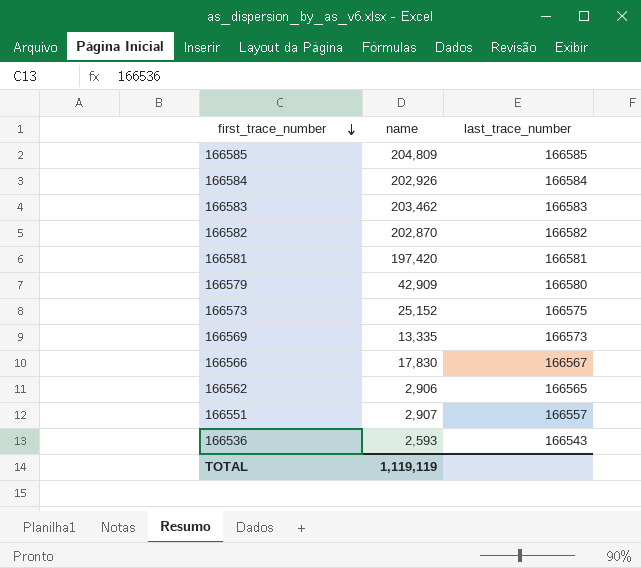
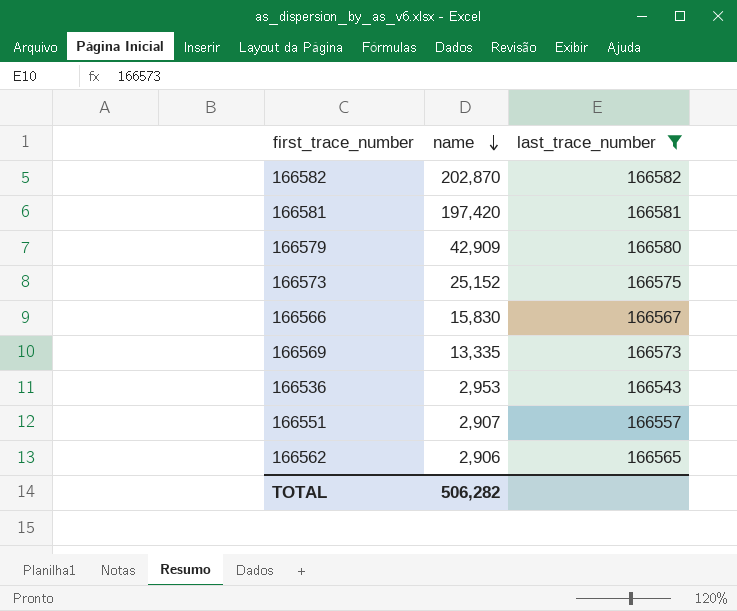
filter: none -> last_trace_number <= 166582
row order: first_trace_number descending -> name descending
166566 | name: 17,830 -> 15,830
166536 | name: 2,593 -> 2,953
TOTAL | name: 1,119,119 -> 506,282

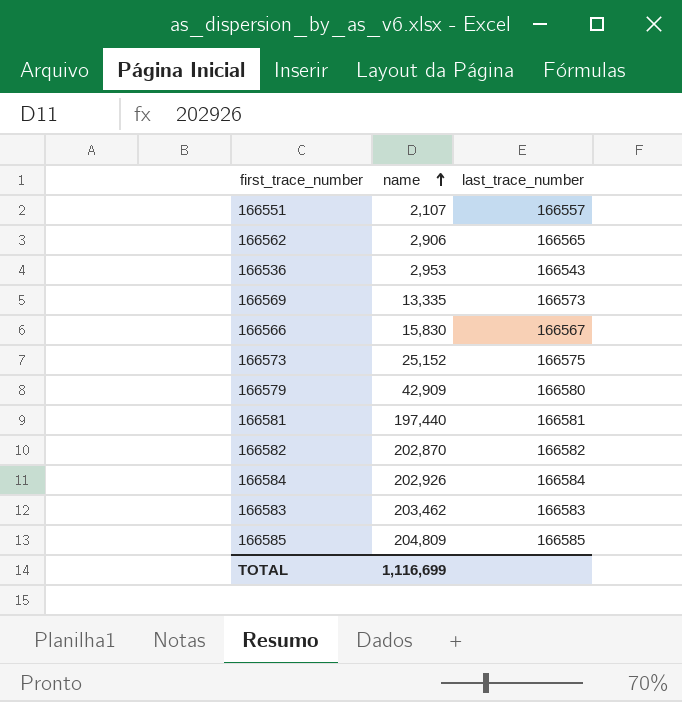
filter: last_trace_number <= 166582 -> none
row order: name descending -> name ascending
166551 | name: 2,907 -> 2,107
166581 | name: 197,420 -> 197,440
TOTAL | name: 506,282 -> 1,116,699

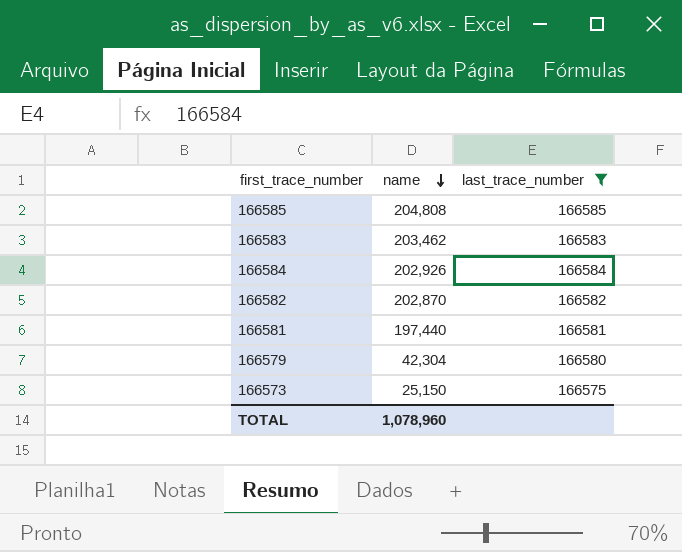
filter: none -> last_trace_number >= 166575
row order: name ascending -> name descending
166585 | name: 204,809 -> 204,808
166579 | name: 42,909 -> 42,304
166573 | name: 25,152 -> 25,150
TOTAL | name: 1,116,699 -> 1,078,960

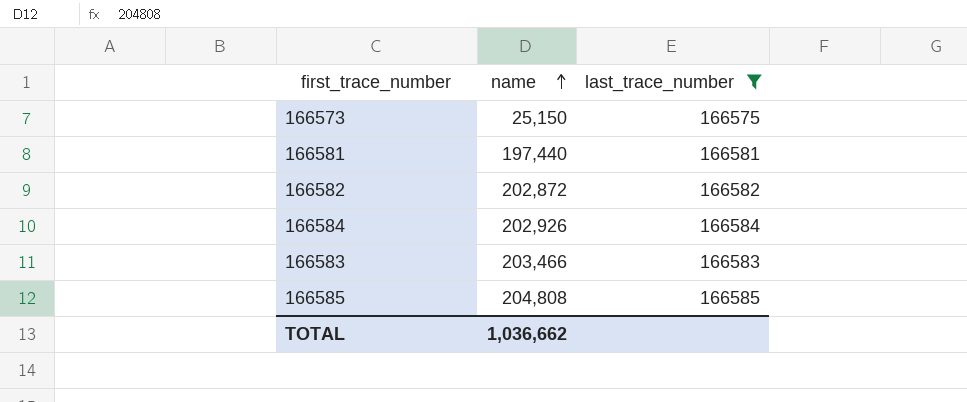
row order: name descending -> name ascending
row 166579: 42,304 | 166580 -> none
166582 | name: 202,870 -> 202,872
166583 | name: 203,462 -> 203,466
TOTAL | name: 1,078,960 -> 1,036,662

